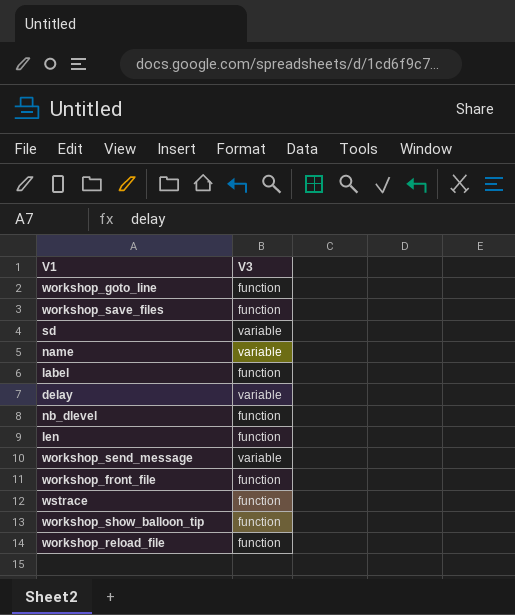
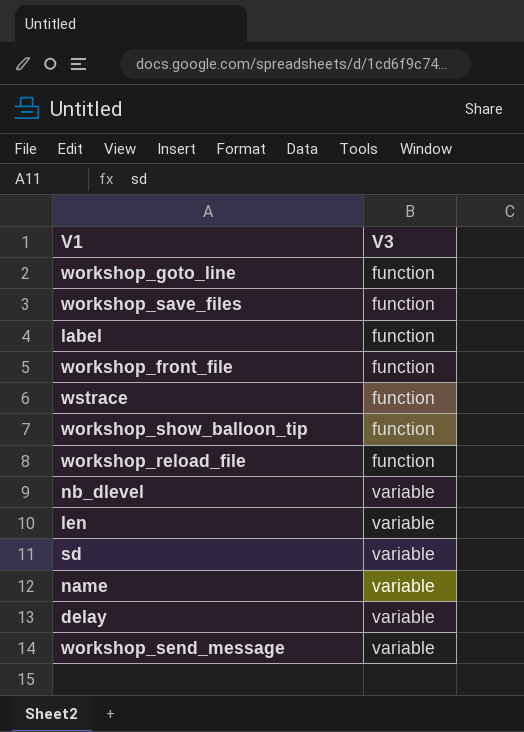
row order: none -> V3 ascending
nb_dlevel | V3: function -> variable
len | V3: function -> variable

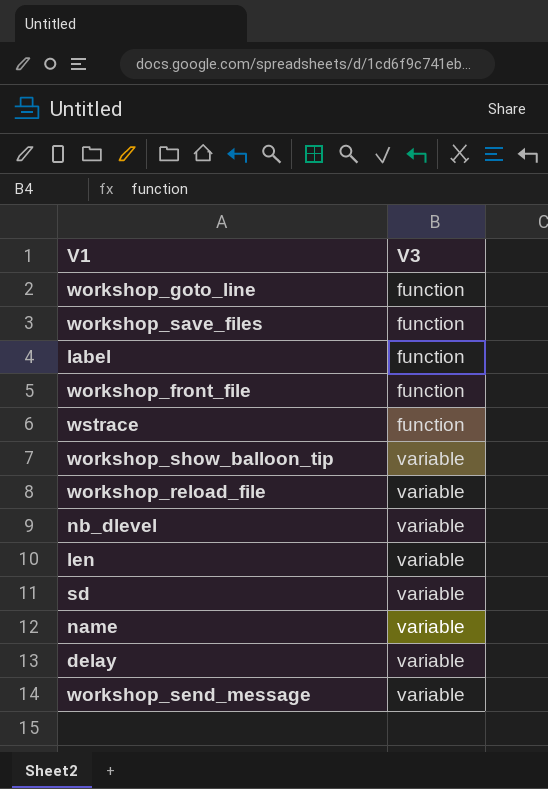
workshop_show_balloon_tip | V3: function -> variable
workshop_reload_file | V3: function -> variable

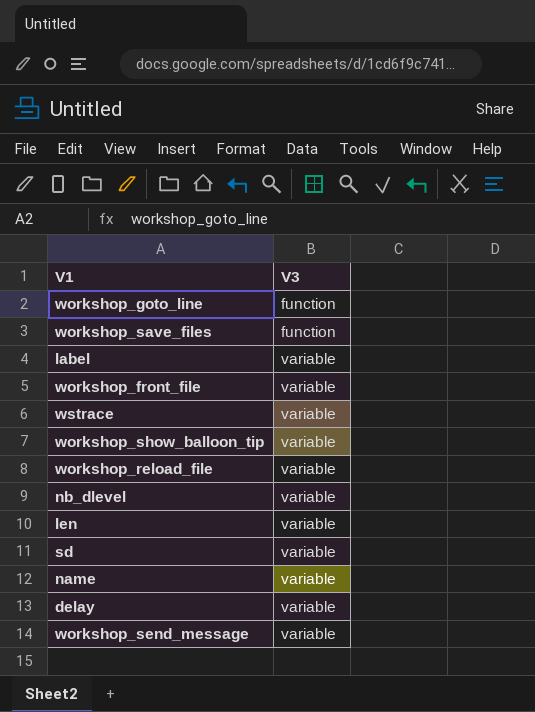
label | V3: function -> variable
workshop_front_file | V3: function -> variable
wstrace | V3: function -> variable

